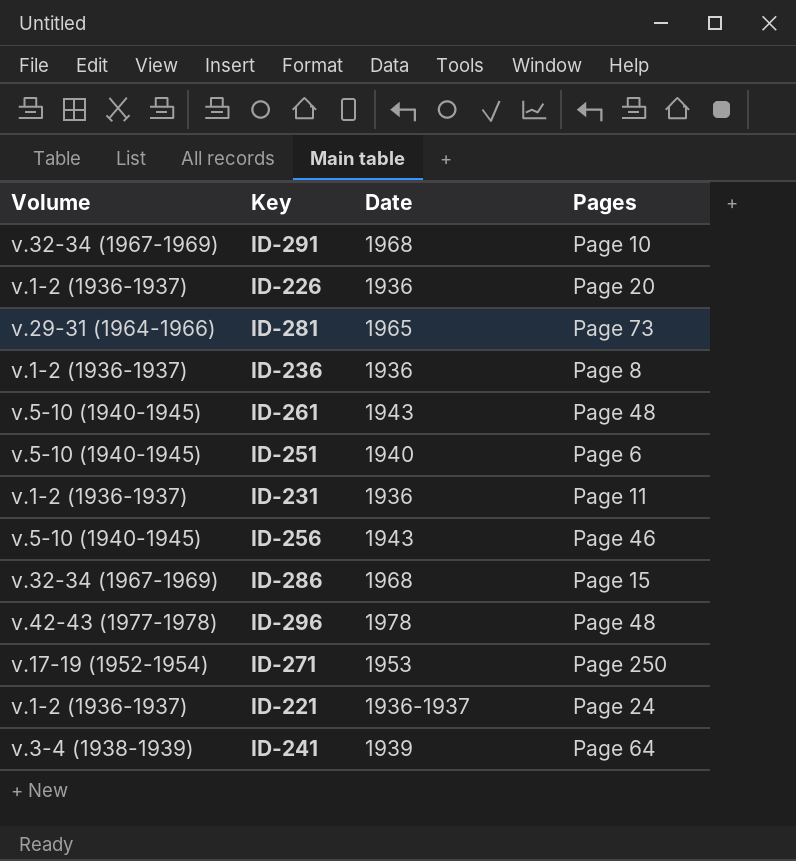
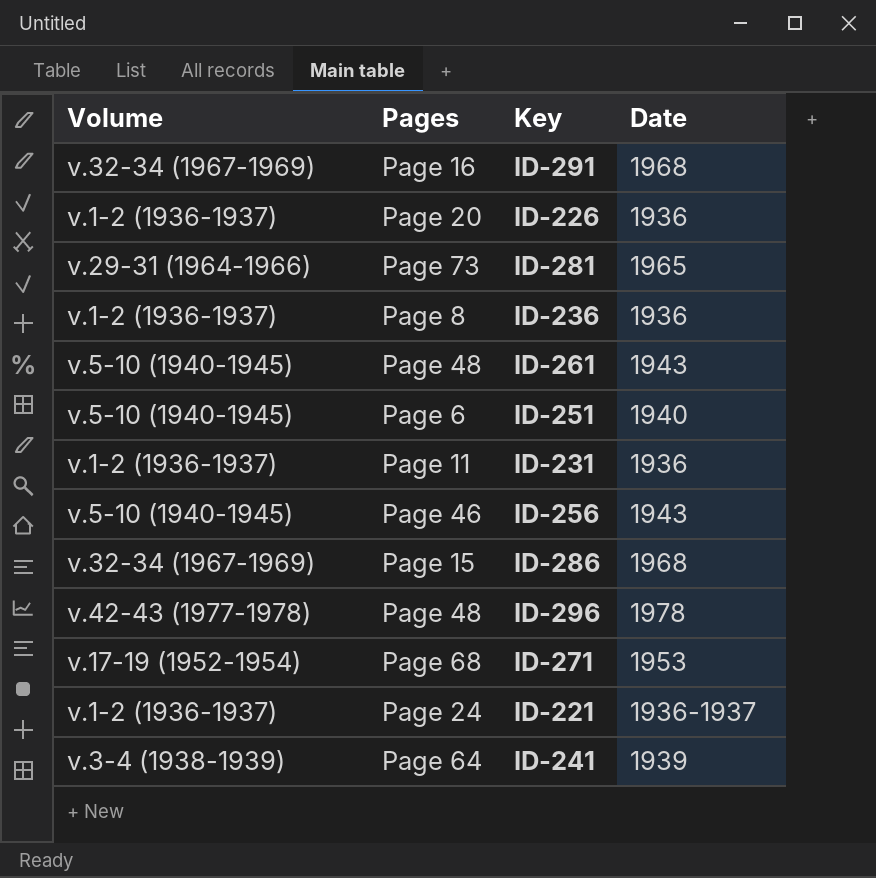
column Pages | position: 4 -> 2
ID-291 | Pages: Page 10 -> Page 16
ID-271 | Pages: Page 250 -> Page 68

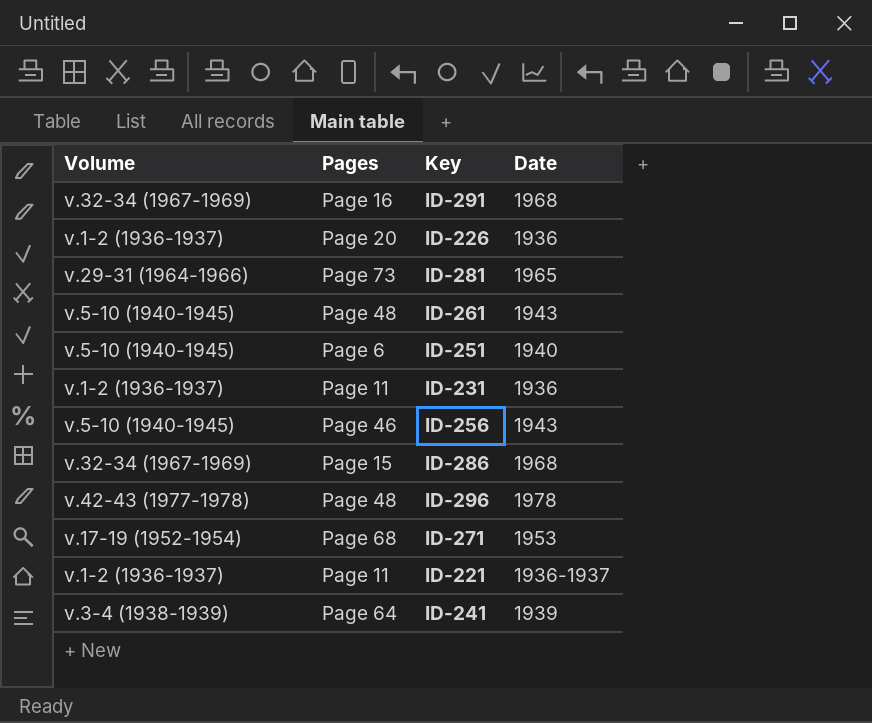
row ID-236: v.1-2 (1936-1937) | Page 8 | 1936 -> none
ID-221 | Pages: Page 24 -> Page 11

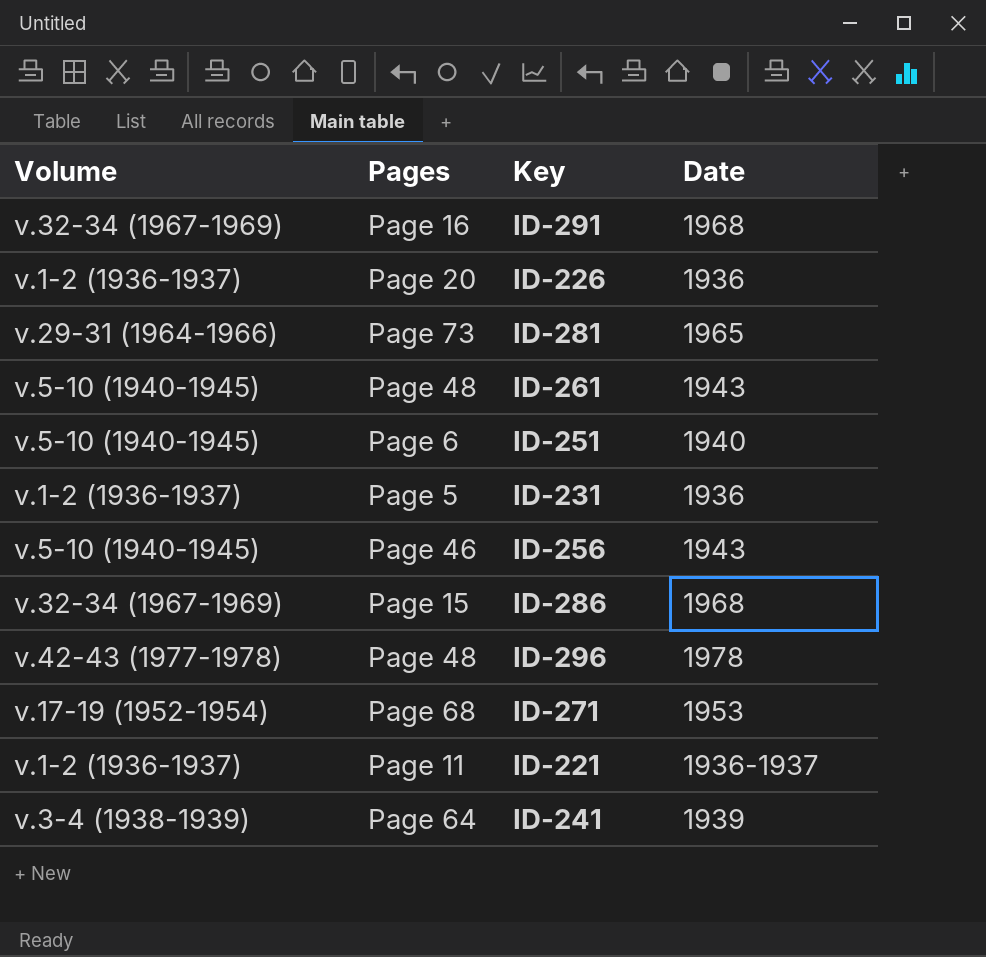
ID-231 | Pages: Page 11 -> Page 5

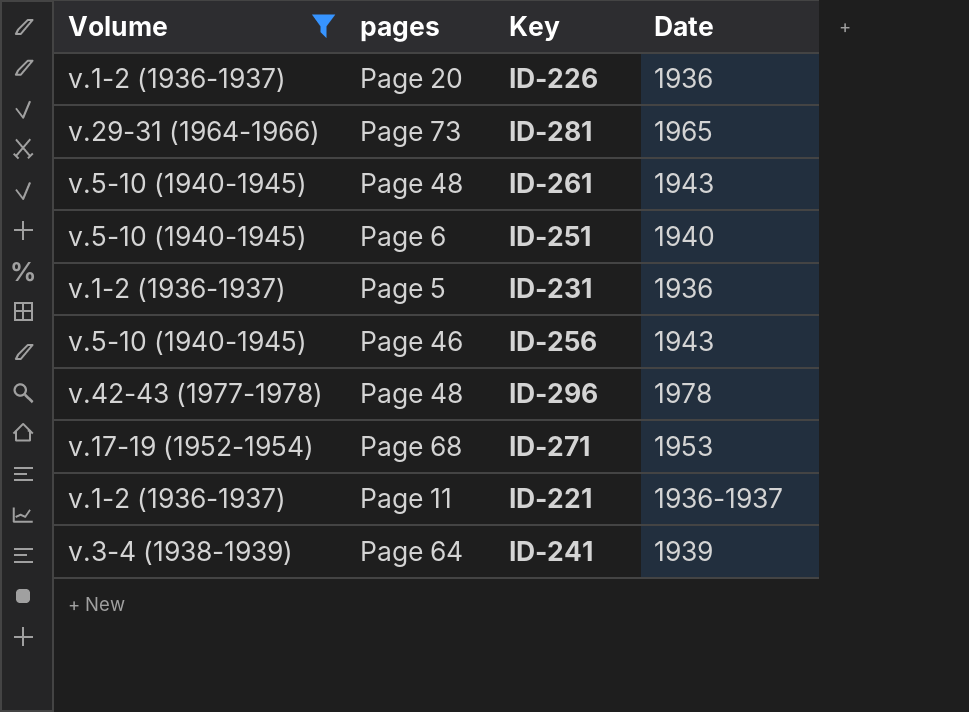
filter: none -> Volume != v.32-34 (1967-1969)
column name: Pages -> pages

